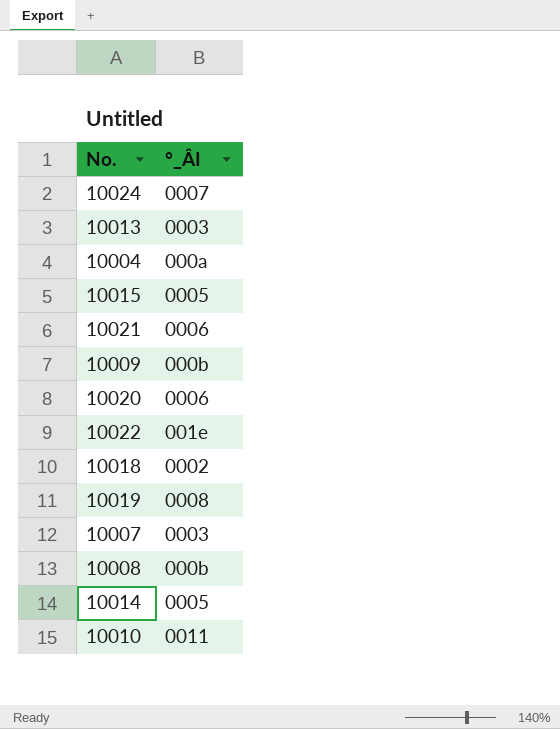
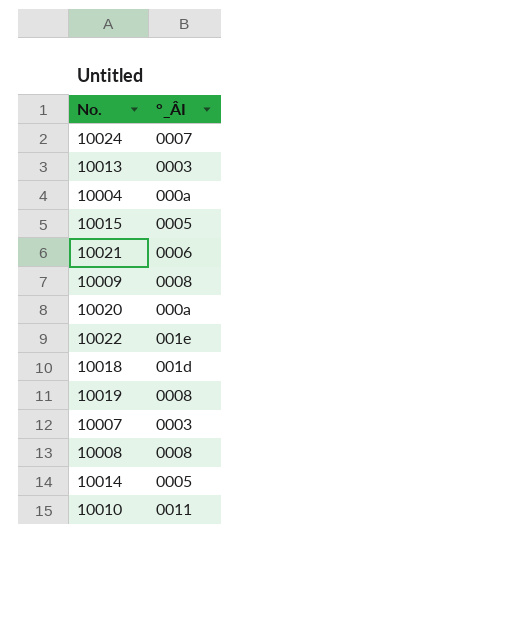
10009 | °_ÂI: 000b -> 0008
10020 | °_ÂI: 0006 -> 000a
10018 | °_ÂI: 0002 -> 001d
10008 | °_ÂI: 000b -> 0008

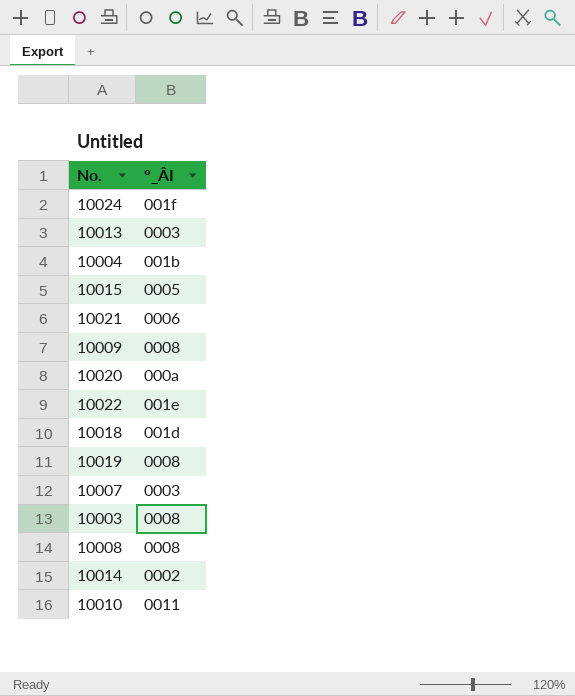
10024 | °_ÂI: 0007 -> 001f
10004 | °_ÂI: 000a -> 001b
row 10003: none -> 0008
10014 | °_ÂI: 0005 -> 0002

